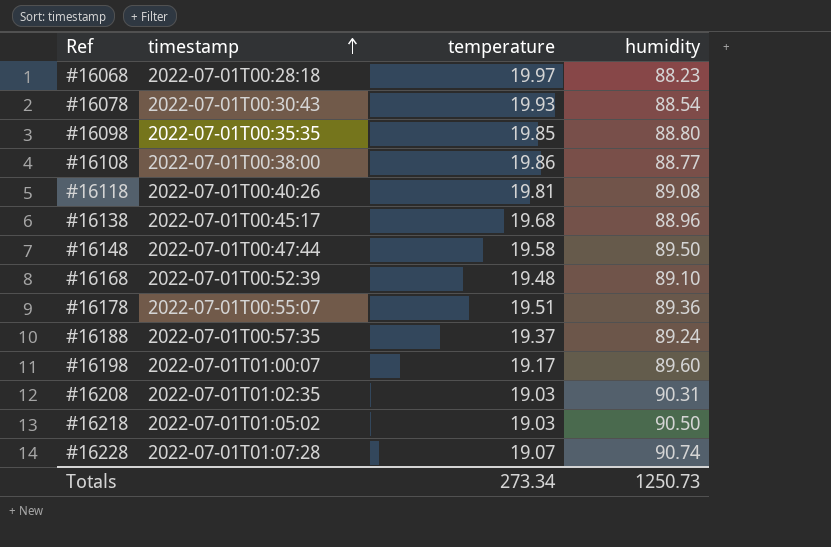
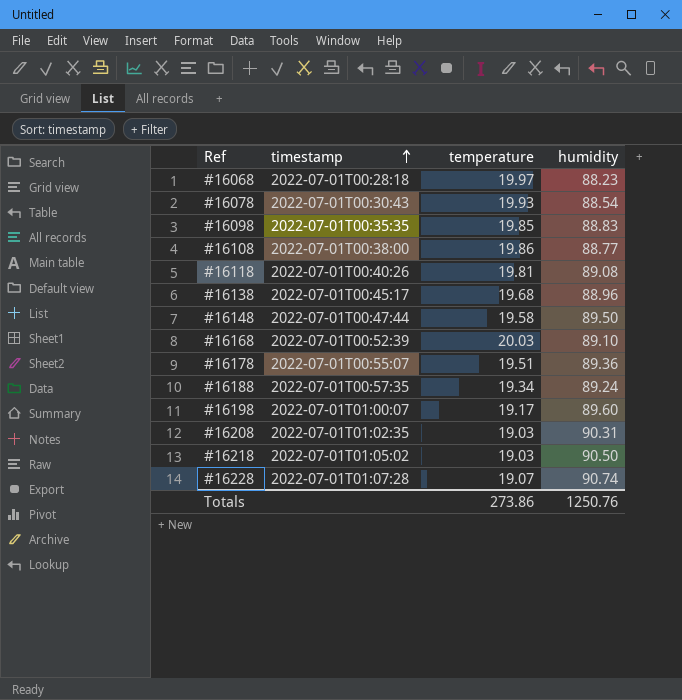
#16098 | humidity: 88.80 -> 88.83
#16168 | temperature: 19.48 -> 20.03
#16188 | temperature: 19.37 -> 19.34
Totals | temperature: 273.34 -> 273.86
Totals | humidity: 1250.73 -> 1250.76

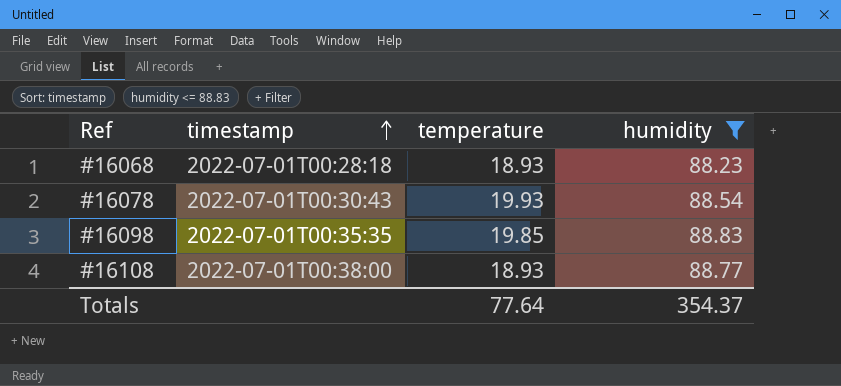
filter: none -> humidity <= 88.83
#16068 | temperature: 19.97 -> 18.93
#16108 | temperature: 19.86 -> 18.93
Totals | temperature: 273.86 -> 77.64
Totals | humidity: 1250.76 -> 354.37

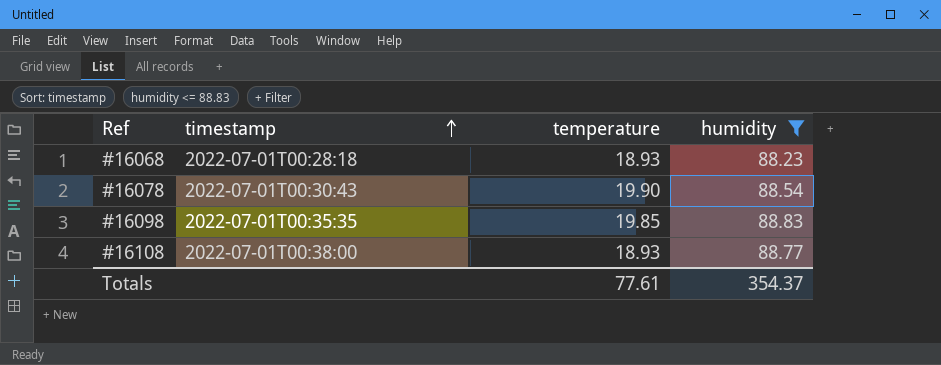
#16078 | temperature: 19.93 -> 19.90
Totals | temperature: 77.64 -> 77.61

